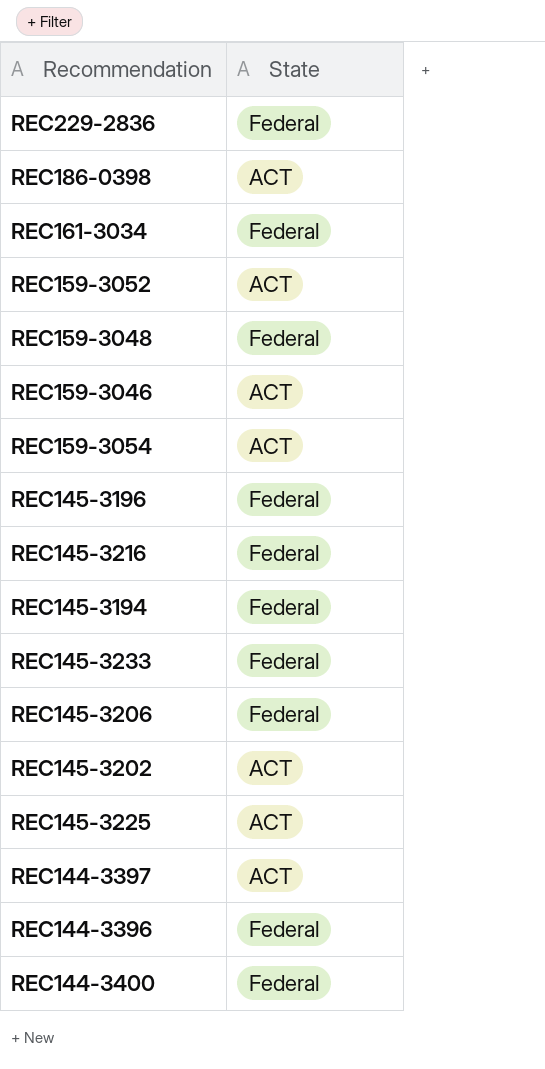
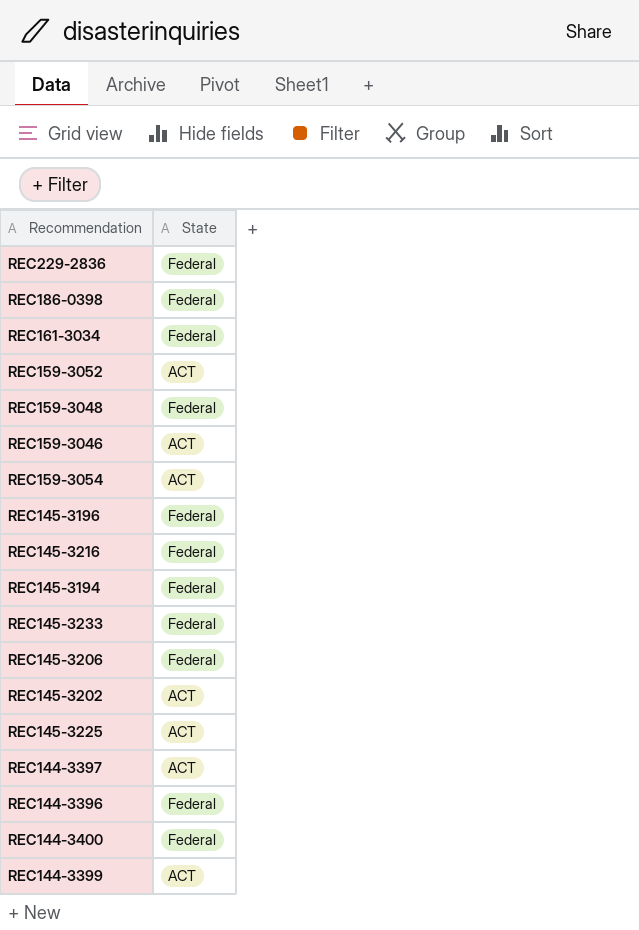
REC186-0398 | State: ACT -> Federal
row REC144-3399: none -> ACT

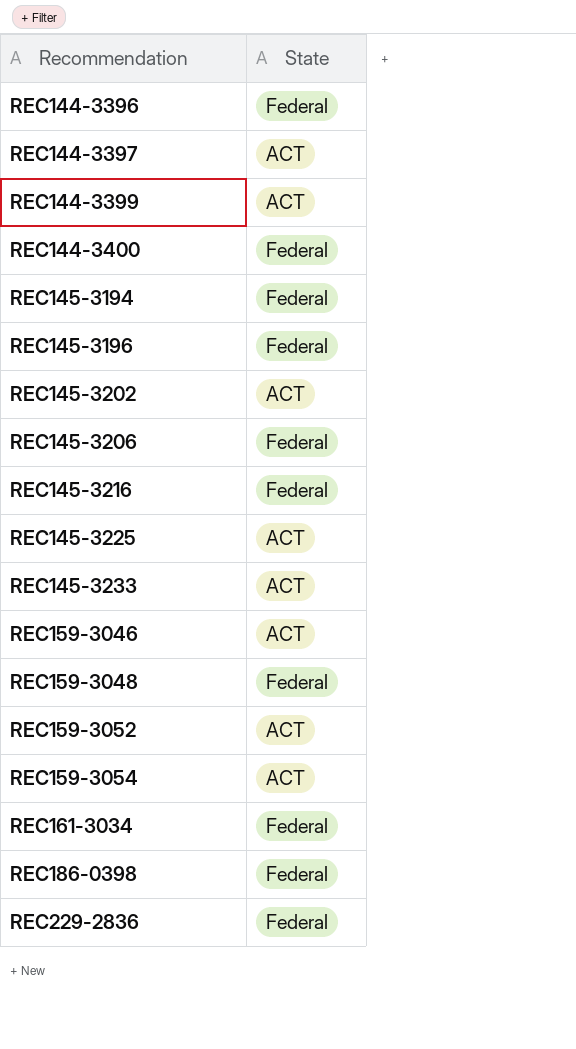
row order: none -> Recommendation ascending
REC145-3233 | State: Federal -> ACT

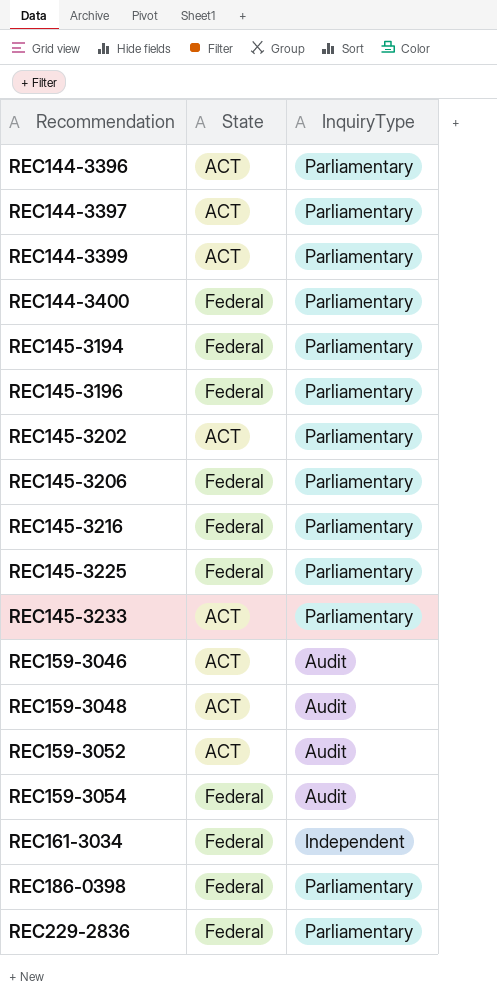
column InquiryType | position: none -> 3
REC144-3396 | State: Federal -> ACT
REC145-3225 | State: ACT -> Federal
REC159-3048 | State: Federal -> ACT
REC159-3054 | State: ACT -> Federal

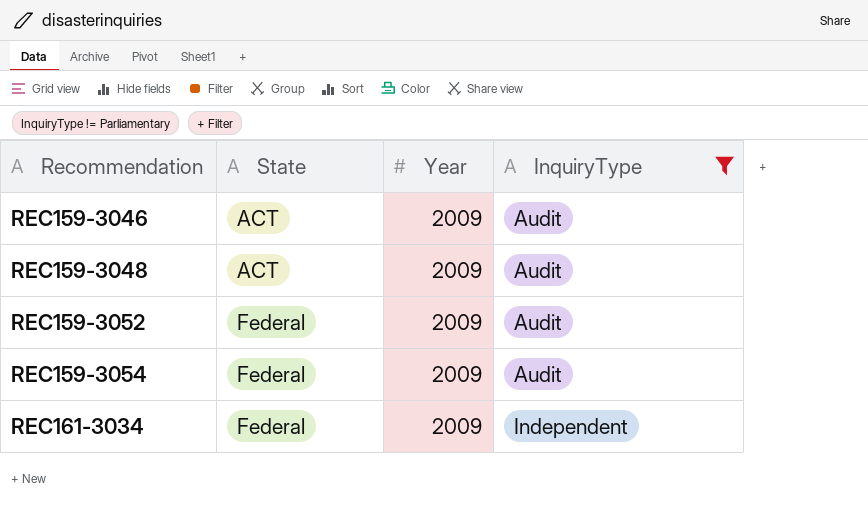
filter: none -> InquiryType != Parliamentary
column Year | position: none -> 3
REC159-3052 | State: ACT -> Federal

